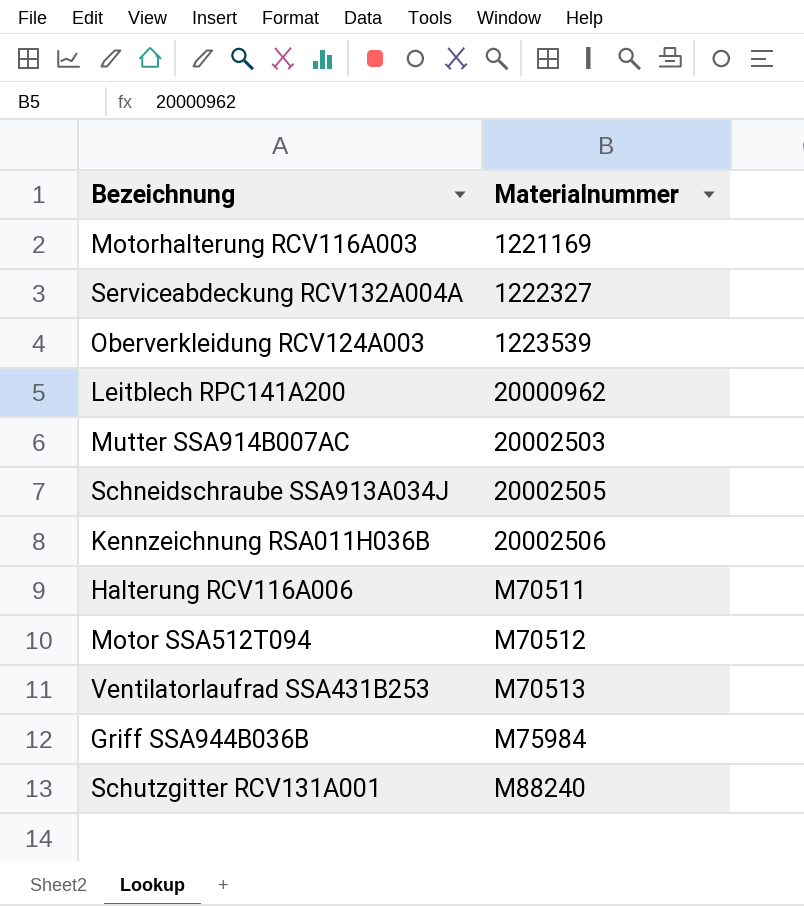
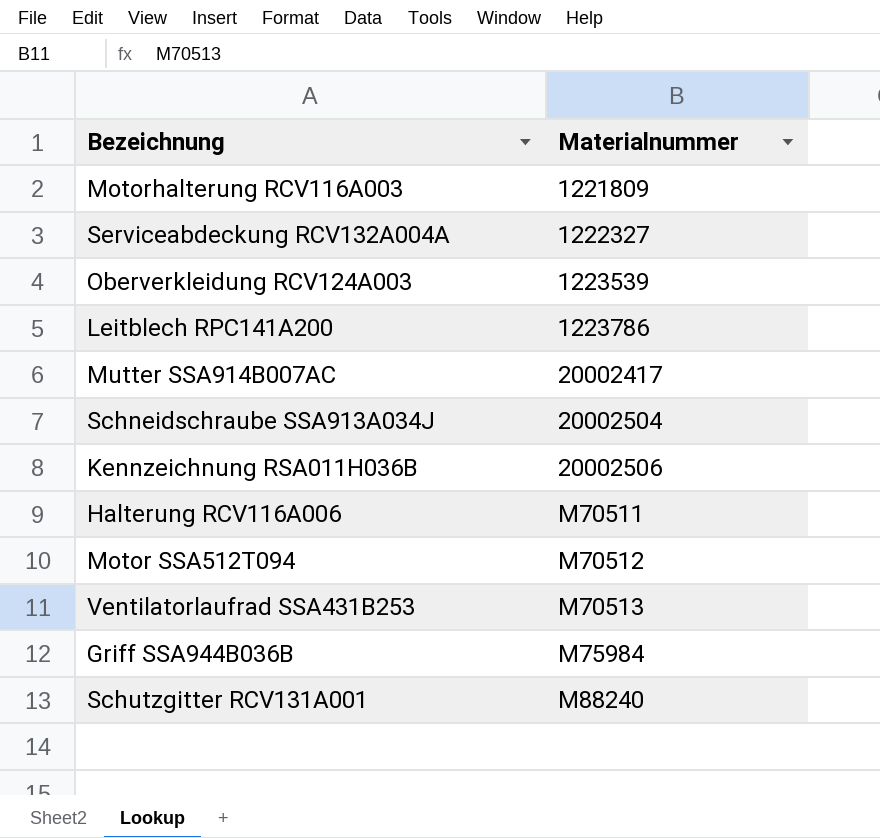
Motorhalterung RCV116A003 | Materialnummer: 1221169 -> 1221809
Leitblech RPC141A200 | Materialnummer: 20000962 -> 1223786
Mutter SSA914B007AC | Materialnummer: 20002503 -> 20002417
Schneidschraube SSA913A034J | Materialnummer: 20002505 -> 20002504

